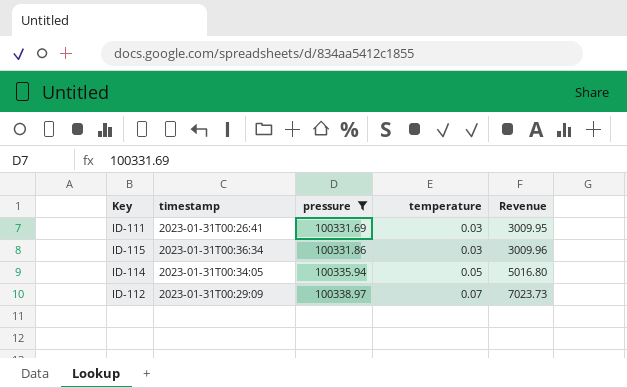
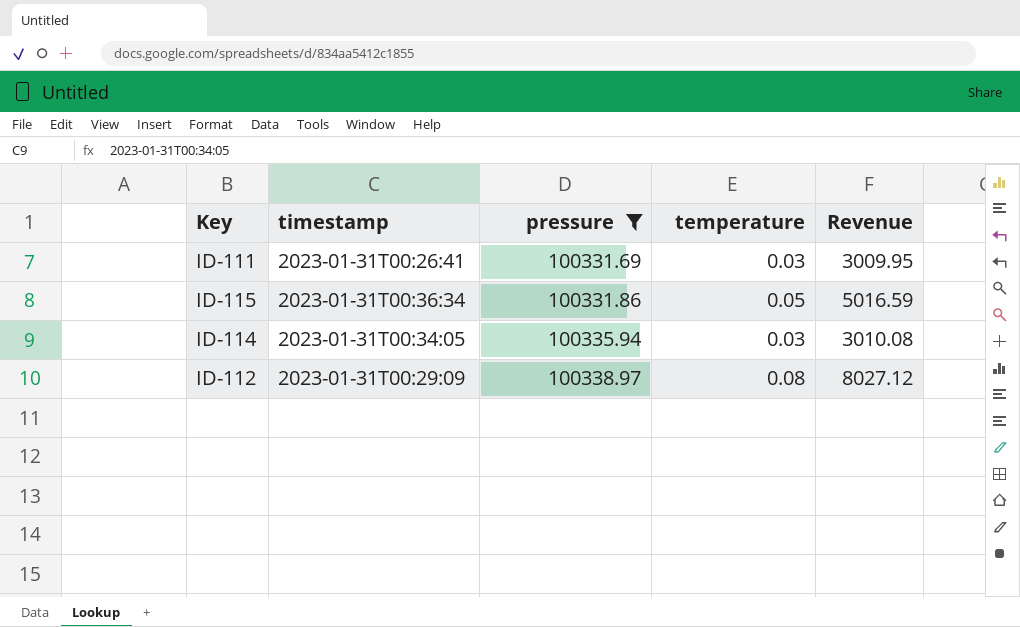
ID-115 | temperature: 0.03 -> 0.05
ID-115 | Revenue: 3009.96 -> 5016.59
ID-114 | temperature: 0.05 -> 0.03
ID-114 | Revenue: 5016.80 -> 3010.08
ID-112 | temperature: 0.07 -> 0.08
ID-112 | Revenue: 7023.73 -> 8027.12

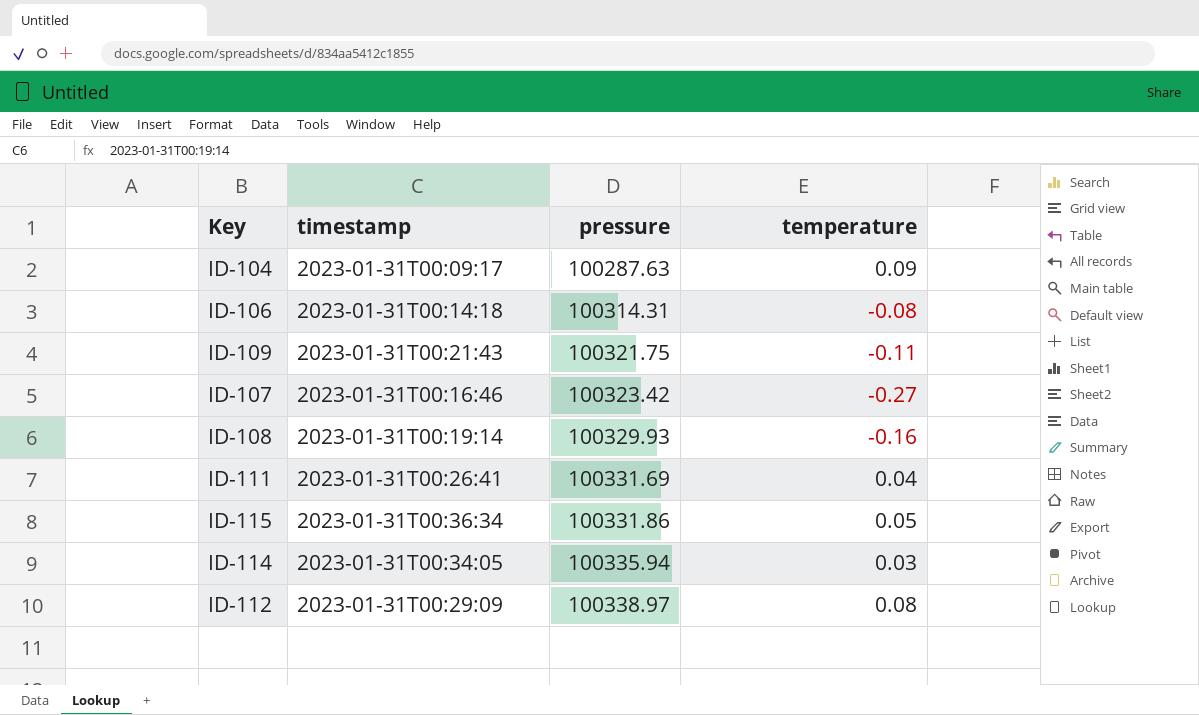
filter: pressure >= 100331.69 -> none
column Revenue | formula: [pressure] * [temperature] -> none
ID-111 | temperature: 0.03 -> 0.04

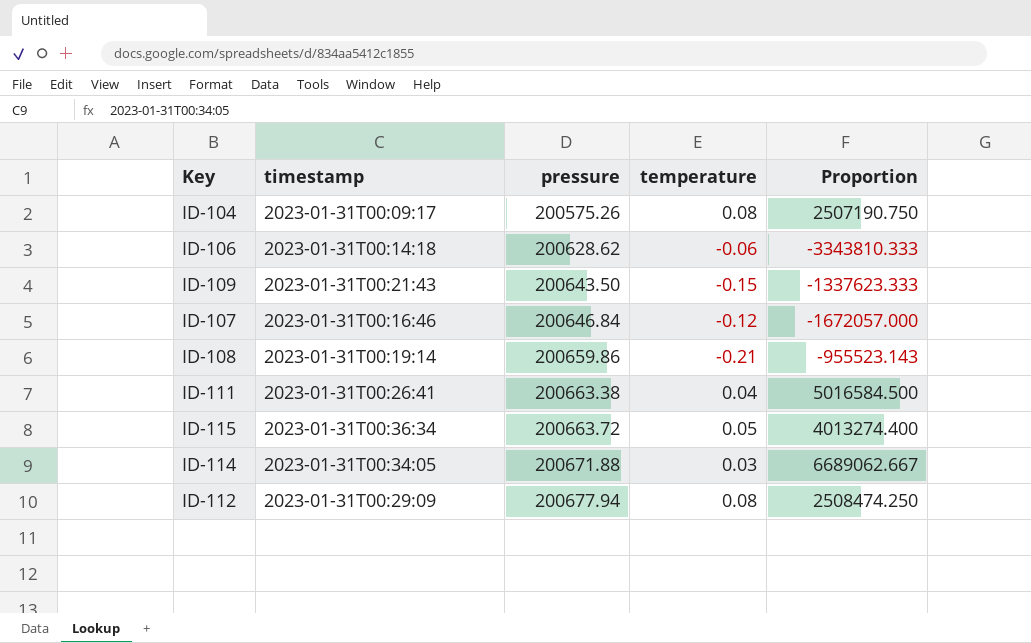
column Proportion | formula: none -> [pressure] / [temperature]
ID-104 | pressure: 100287.63 -> 200575.26
ID-104 | temperature: 0.09 -> 0.08
ID-106 | pressure: 100314.31 -> 200628.62
ID-106 | temperature: -0.08 -> -0.06
ID-109 | pressure: 100321.75 -> 200643.50
ID-109 | temperature: -0.11 -> -0.15
ID-107 | pressure: 100323.42 -> 200646.84
ID-107 | temperature: -0.27 -> -0.12
ID-108 | pressure: 100329.93 -> 200659.86
ID-108 | temperature: -0.16 -> -0.21
ID-111 | pressure: 100331.69 -> 200663.38
ID-115 | pressure: 100331.86 -> 200663.72
ID-114 | pressure: 100335.94 -> 200671.88
ID-112 | pressure: 100338.97 -> 200677.94

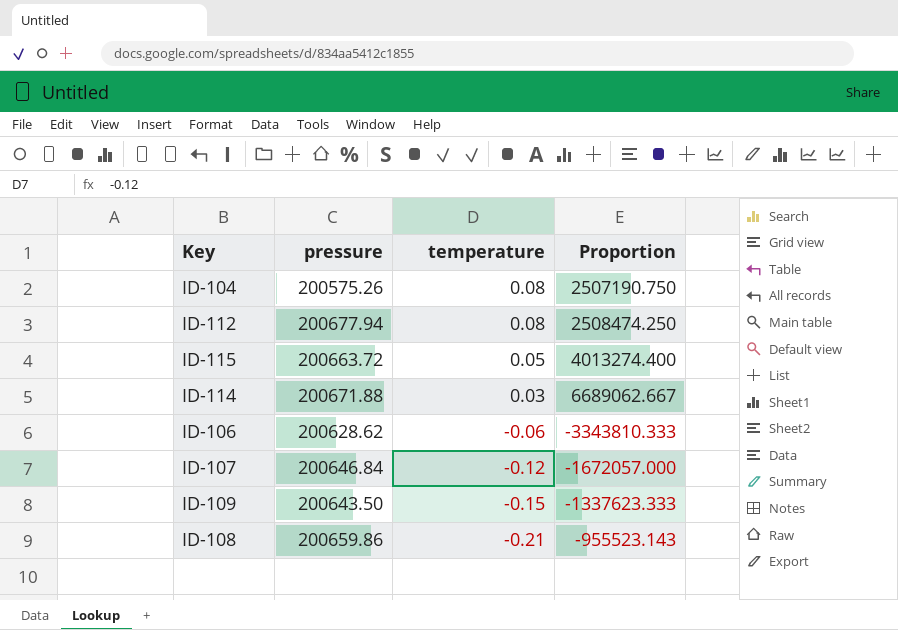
row order: pressure ascending -> temperature descending
column timestamp | position: 2 -> none
row ID-111: 2023-01-31T00:26:41 | 200663.38 | 0.04 | 5016584.500 -> none

